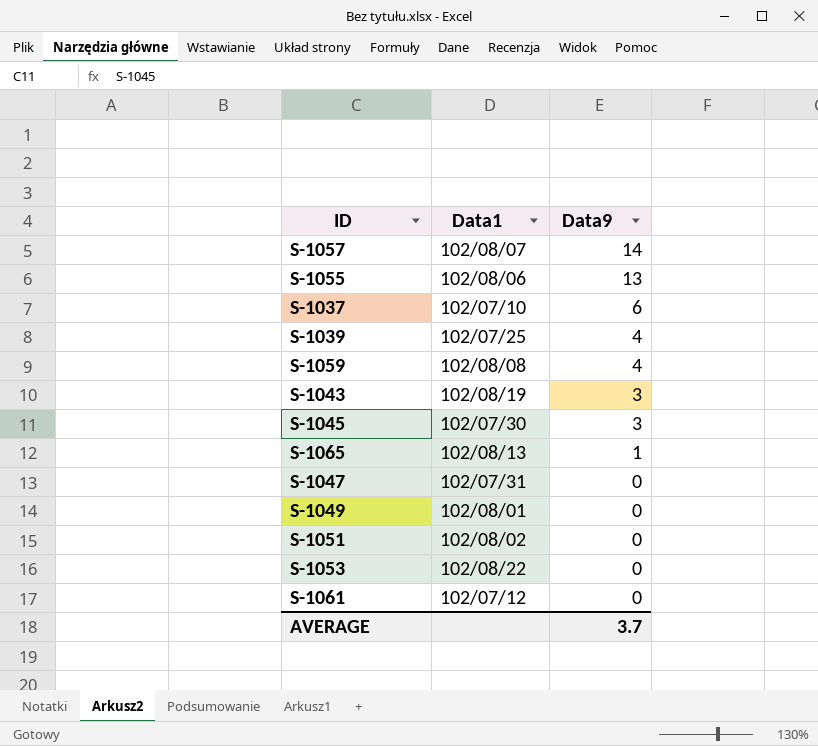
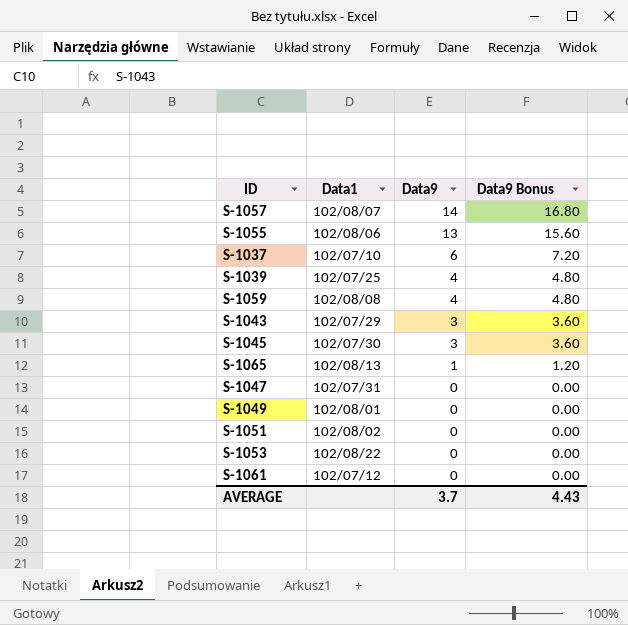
column Data9 Bonus | formula: none -> [Data9] * 1.2
S-1043 | Data1: 102/08/19 -> 102/07/29

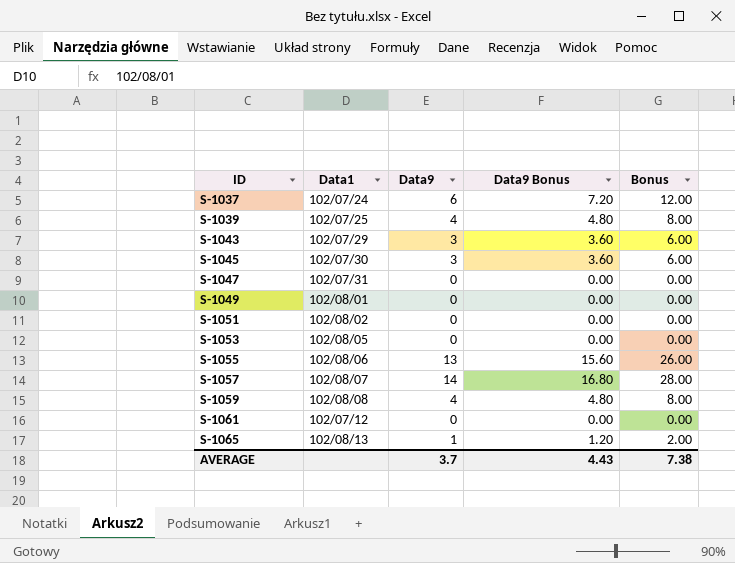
row order: Data9 descending -> ID ascending
column Bonus | formula: none -> [Data9] * 2
S-1037 | Data1: 102/07/10 -> 102/07/24
S-1053 | Data1: 102/08/22 -> 102/08/05

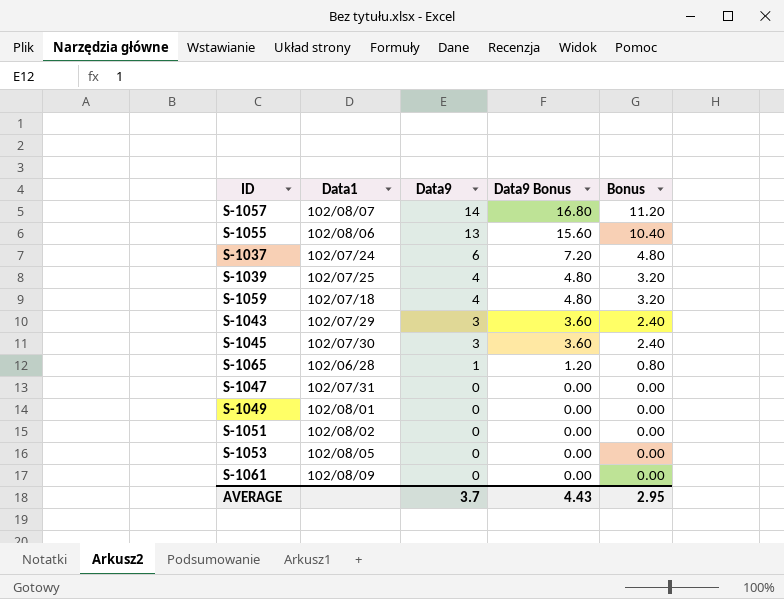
row order: ID ascending -> Data9 descending
column Bonus | formula: [Data9] * 2 -> [Data9] * 0.8
S-1059 | Data1: 102/08/08 -> 102/07/18
S-1065 | Data1: 102/08/13 -> 102/06/28
S-1061 | Data1: 102/07/12 -> 102/08/09
AVERAGE | Bonus: 7.38 -> 2.95

